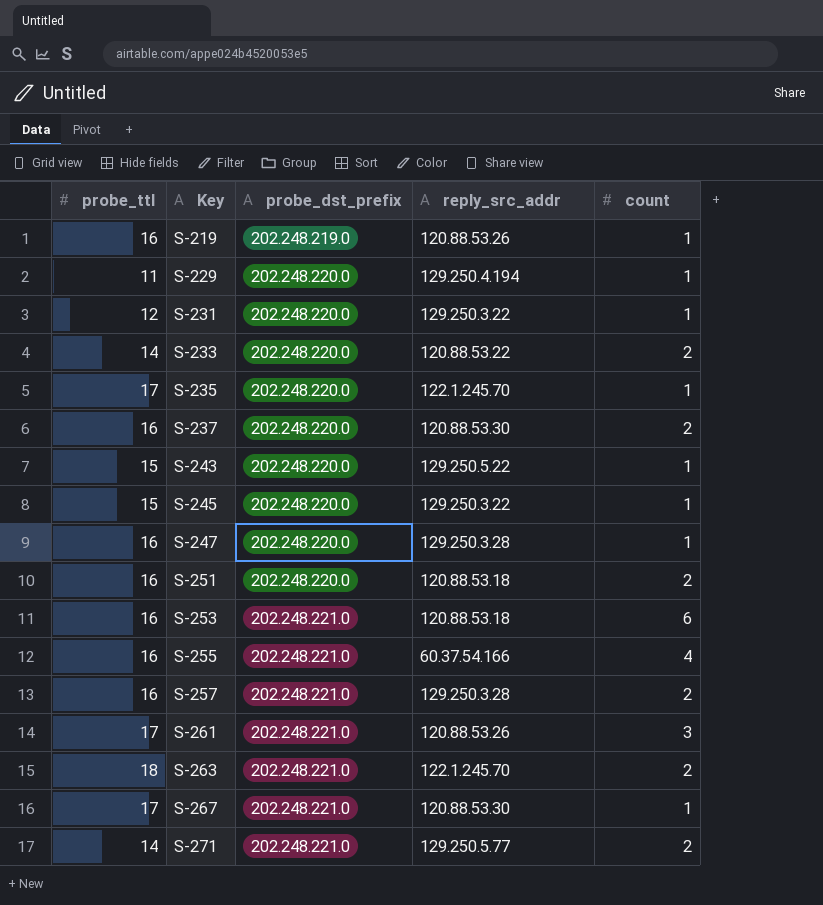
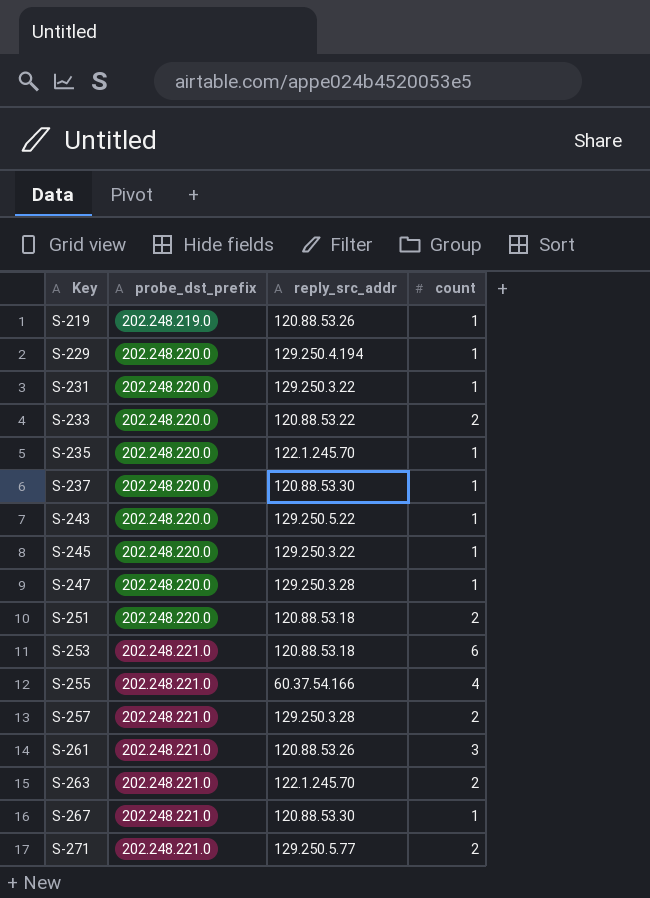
column probe_ttl | position: 1 -> none
S-237 | count: 2 -> 1

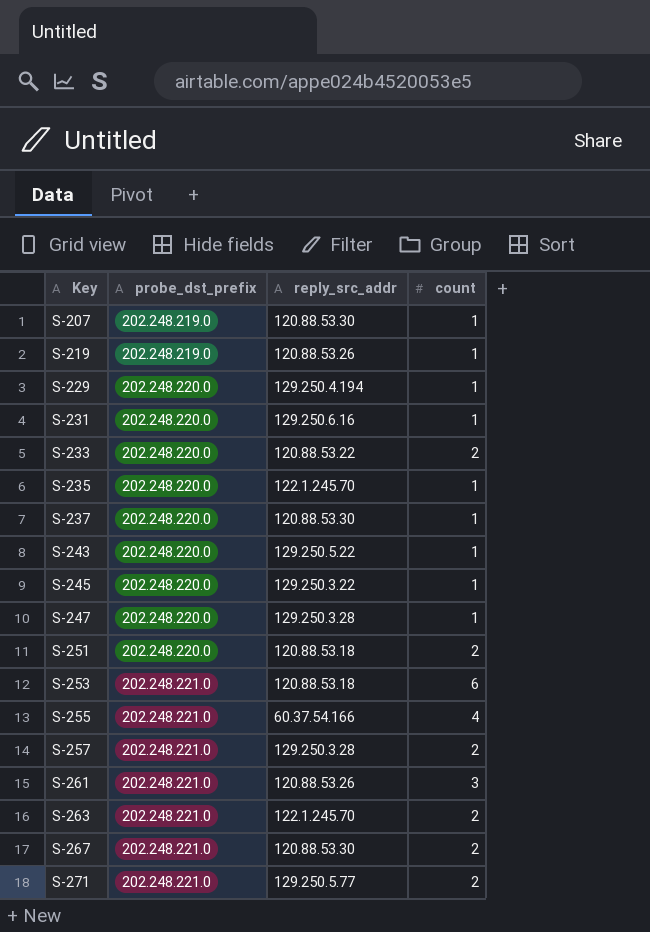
row S-207: none -> 202.248.219.0 | 120.88.53.30 | 1
S-231 | reply_src_addr: 129.250.3.22 -> 129.250.6.16
S-267 | count: 1 -> 2

